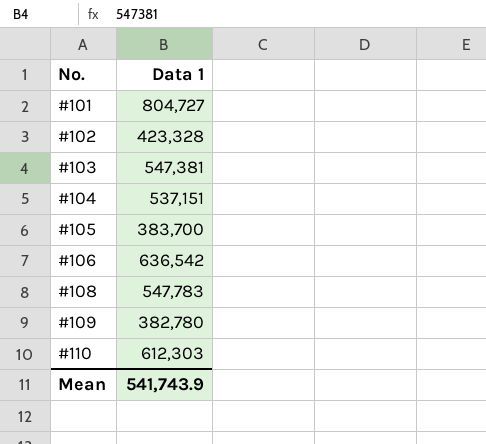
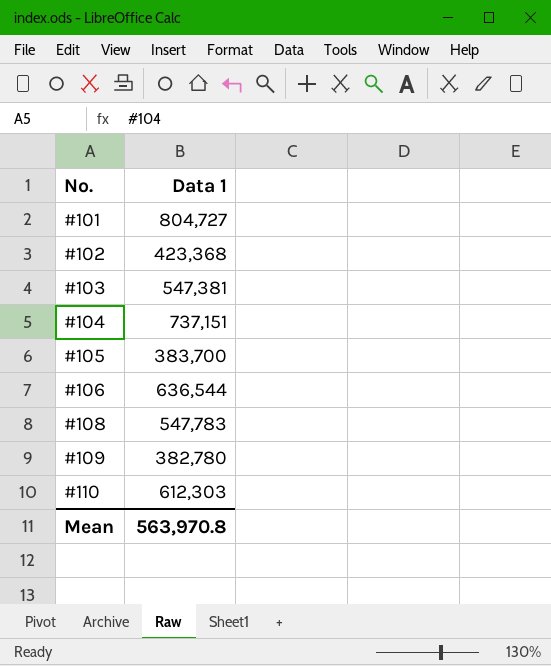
#102 | Data 1: 423,328 -> 423,368
#104 | Data 1: 537,151 -> 737,151
#106 | Data 1: 636,542 -> 636,544
Mean | Data 1: 541,743.9 -> 563,970.8

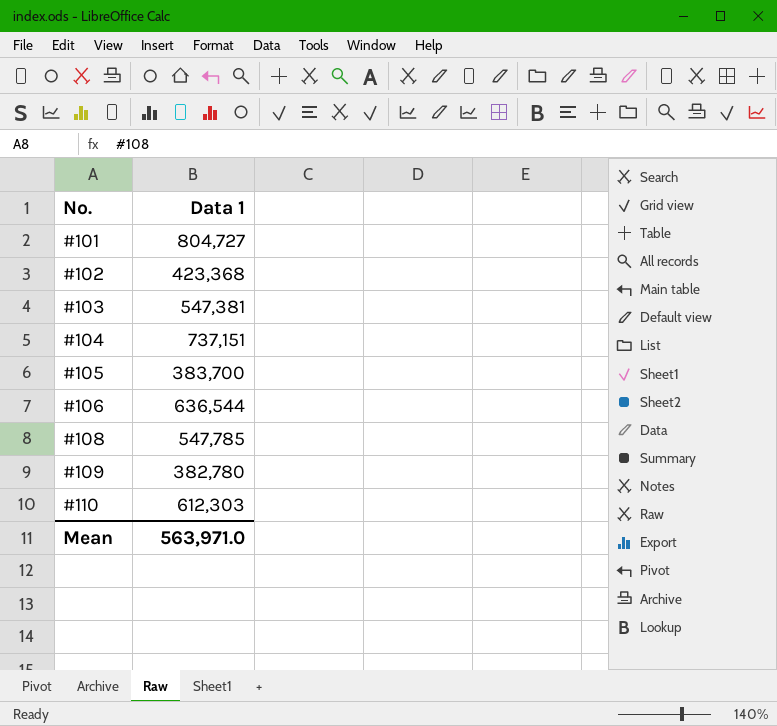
#108 | Data 1: 547,783 -> 547,785
Mean | Data 1: 563,970.8 -> 563,971.0

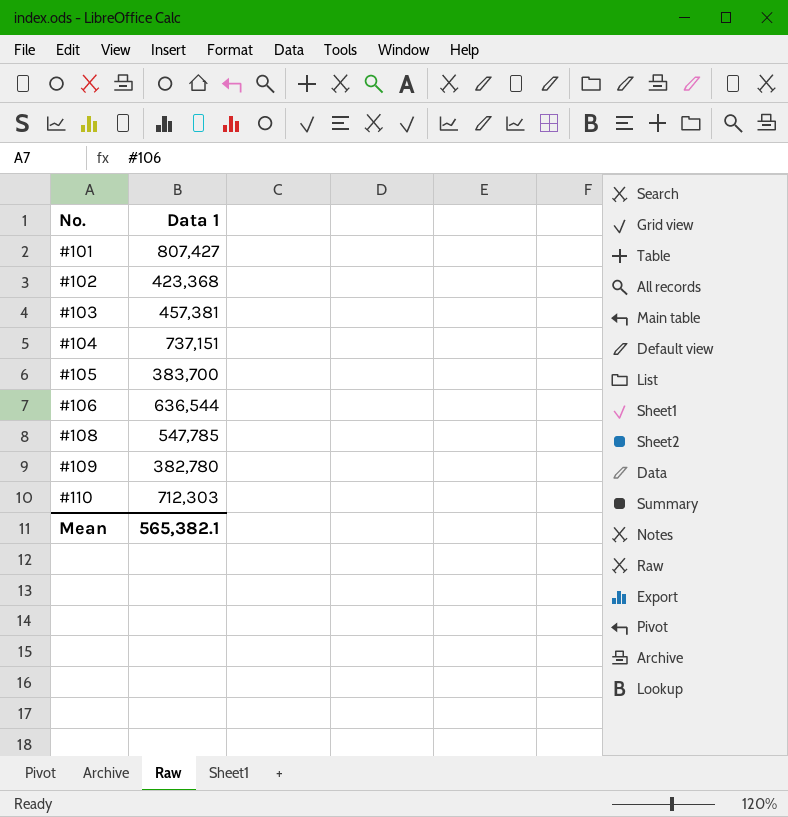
#101 | Data 1: 804,727 -> 807,427
#103 | Data 1: 547,381 -> 457,381
#110 | Data 1: 612,303 -> 712,303
Mean | Data 1: 563,971.0 -> 565,382.1

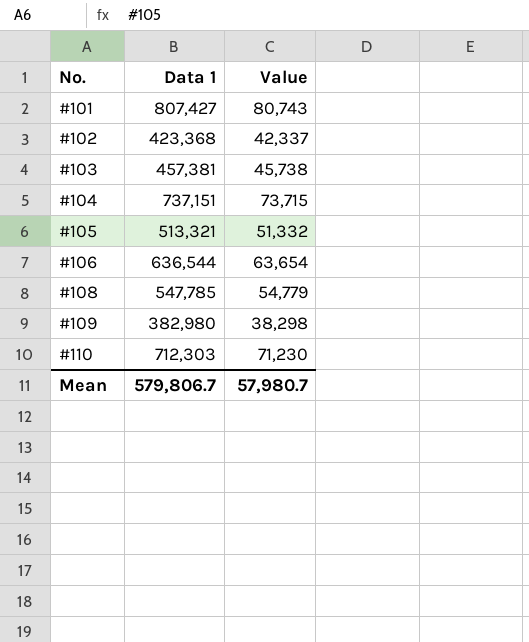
column Value | formula: none -> [Data 1] * 0.1
#105 | Data 1: 383,700 -> 513,321
#109 | Data 1: 382,780 -> 382,980
Mean | Data 1: 565,382.1 -> 579,806.7

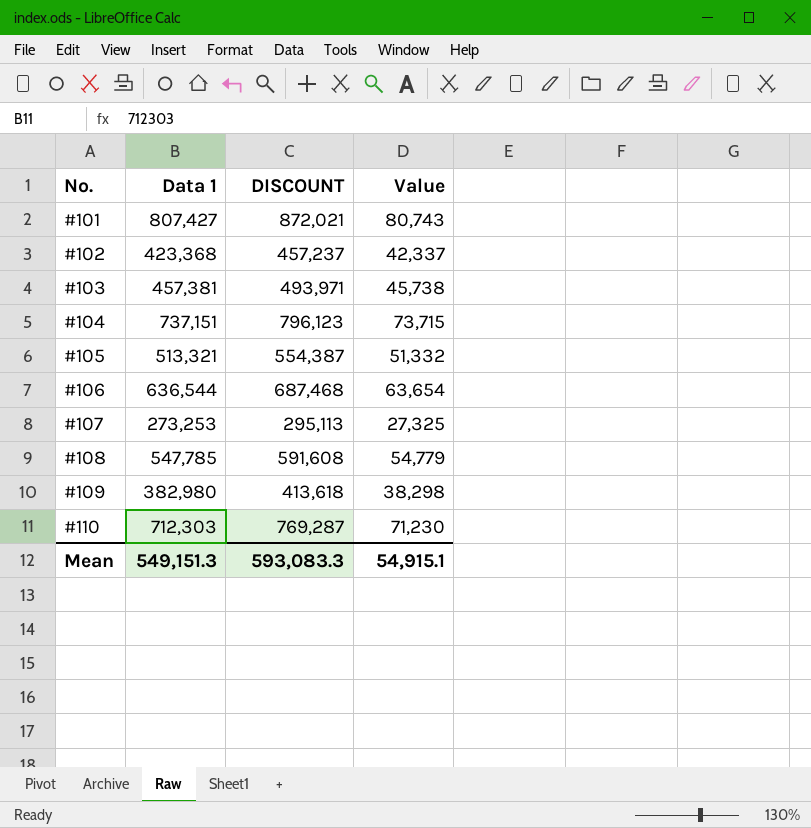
column DISCOUNT | formula: none -> [Data 1] * 1.08
row #107: none -> 273,253 | 295,113 | 27,325
Mean | Data 1: 579,806.7 -> 549,151.3
Mean | Value: 57,980.7 -> 54,915.1

